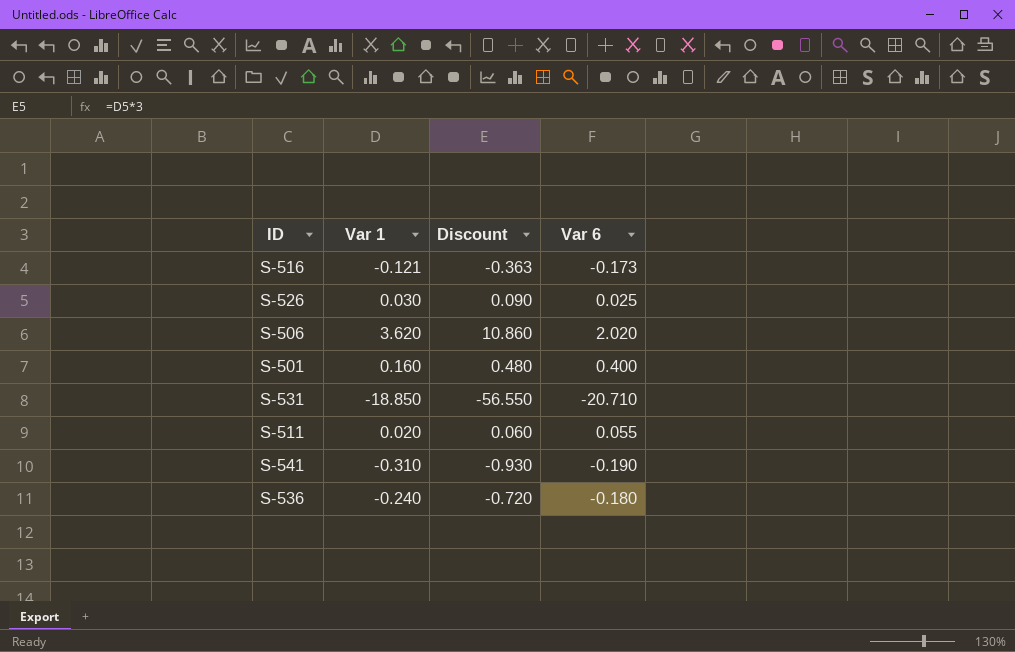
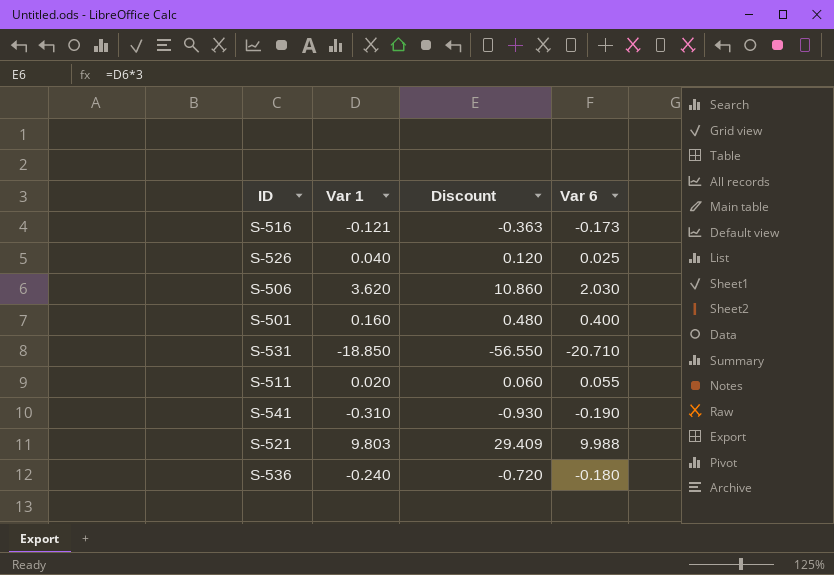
S-526 | Var 1: 0.030 -> 0.040
S-526 | Discount: 0.090 -> 0.120
S-506 | Var 6: 2.020 -> 2.030
row S-521: none -> 9.803 | 29.409 | 9.988

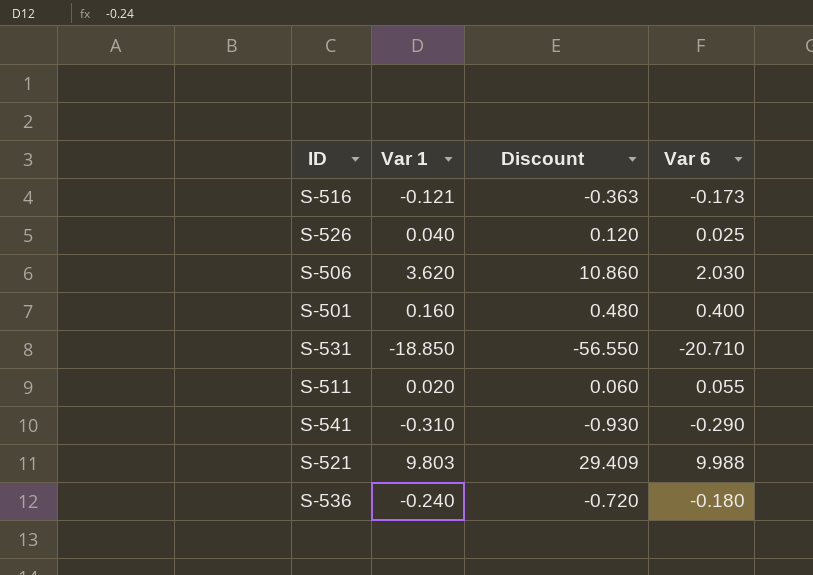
S-541 | Var 6: -0.190 -> -0.290

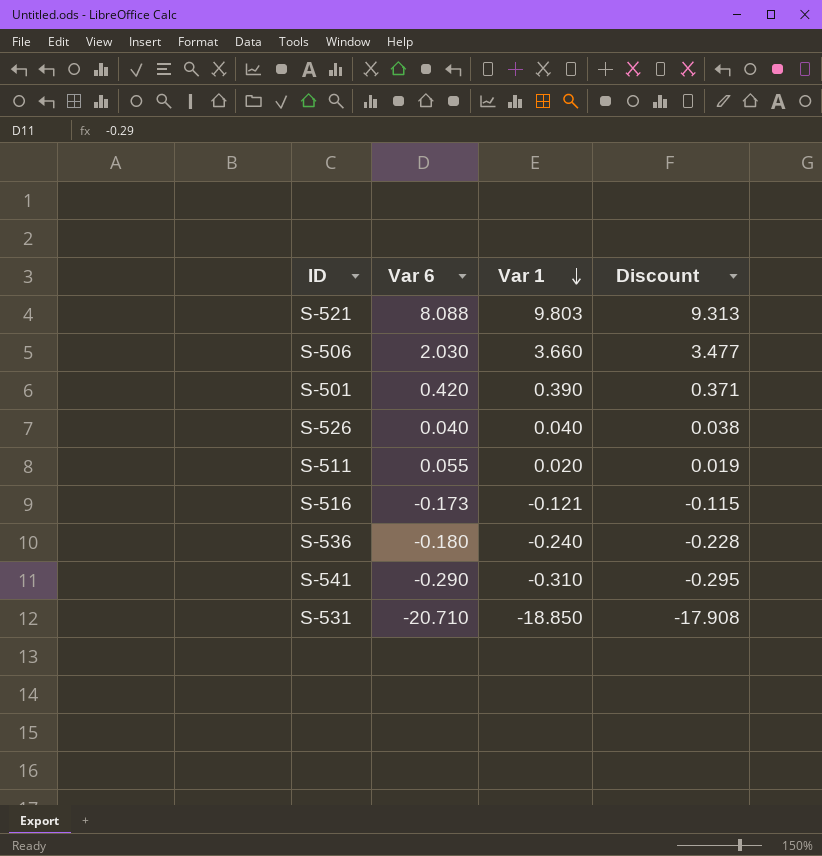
row order: none -> Var 1 descending
column Var 6 | position: 4 -> 2
column Discount | formula: [Var 1] * 3 -> [Var 1] * 0.95
S-521 | Var 6: 9.988 -> 8.088
S-506 | Var 1: 3.620 -> 3.660
S-501 | Var 6: 0.400 -> 0.420
S-501 | Var 1: 0.160 -> 0.390
S-526 | Var 6: 0.025 -> 0.040

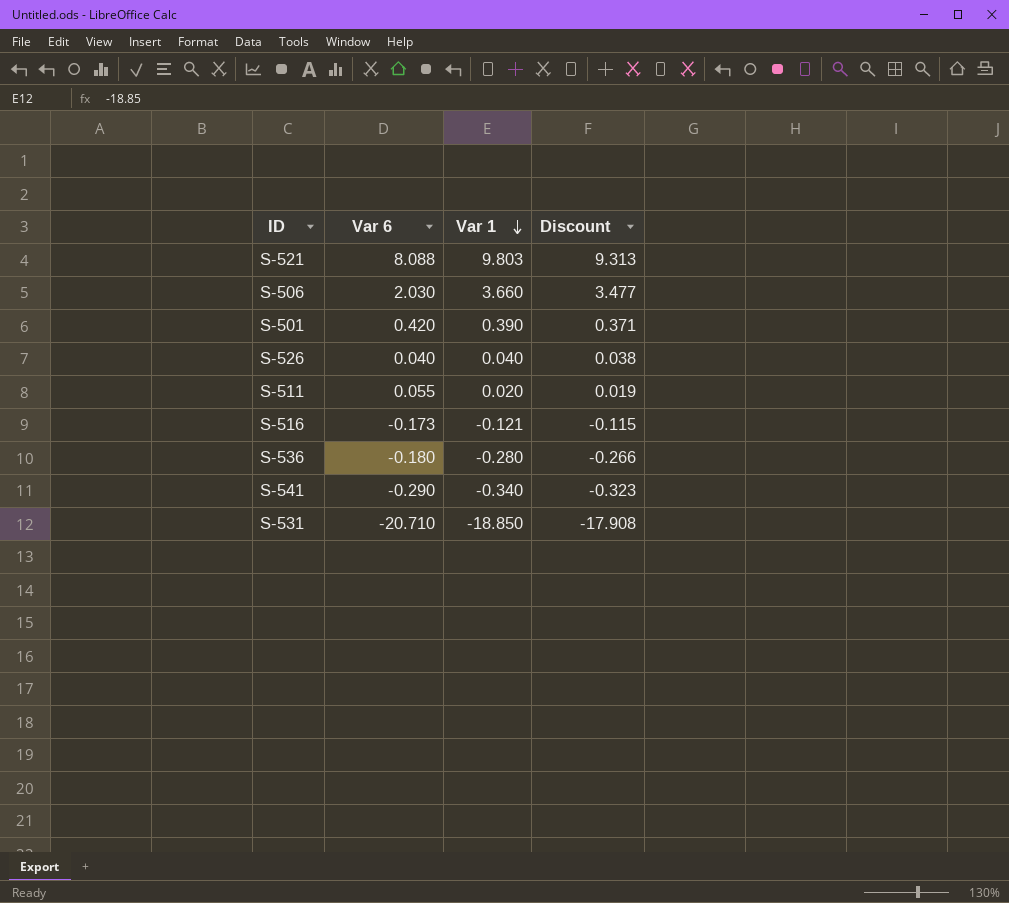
S-536 | Var 1: -0.240 -> -0.280
S-536 | Discount: -0.228 -> -0.266
S-541 | Var 1: -0.310 -> -0.340
S-541 | Discount: -0.295 -> -0.323

